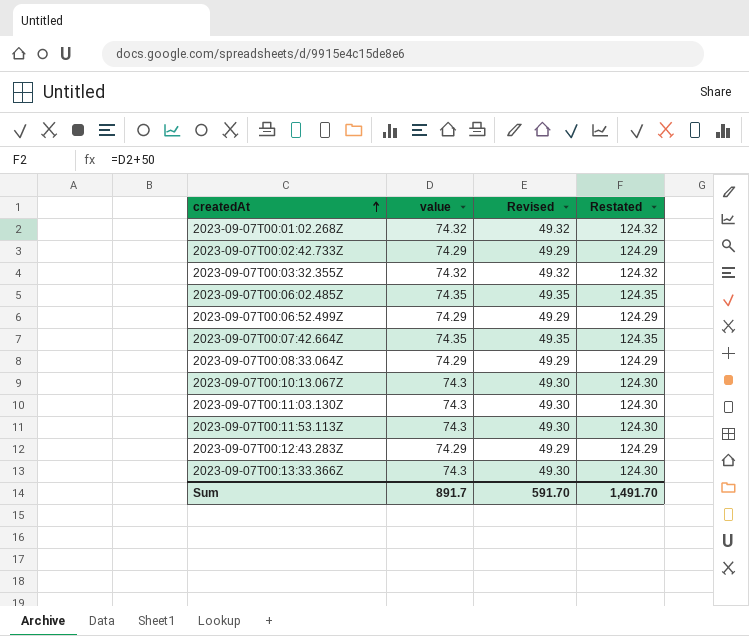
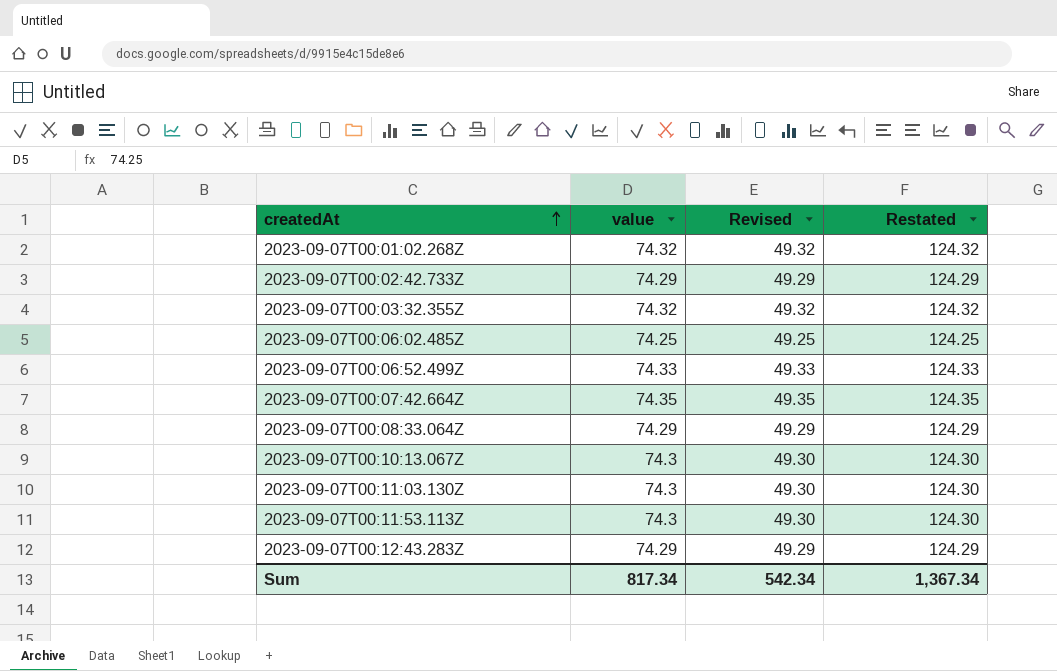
row 2023-09-07T00:13:33.366Z: 74.3 | 49.30 | 124.30 -> none
2023-09-07T00:06:02.485Z | value: 74.35 -> 74.25
2023-09-07T00:06:02.485Z | Revised: 49.35 -> 49.25
2023-09-07T00:06:02.485Z | Restated: 124.35 -> 124.25
2023-09-07T00:06:52.499Z | value: 74.29 -> 74.33
2023-09-07T00:06:52.499Z | Revised: 49.29 -> 49.33
2023-09-07T00:06:52.499Z | Restated: 124.29 -> 124.33
Sum | value: 891.7 -> 817.34
Sum | Revised: 591.70 -> 542.34
Sum | Restated: 1,491.70 -> 1,367.34

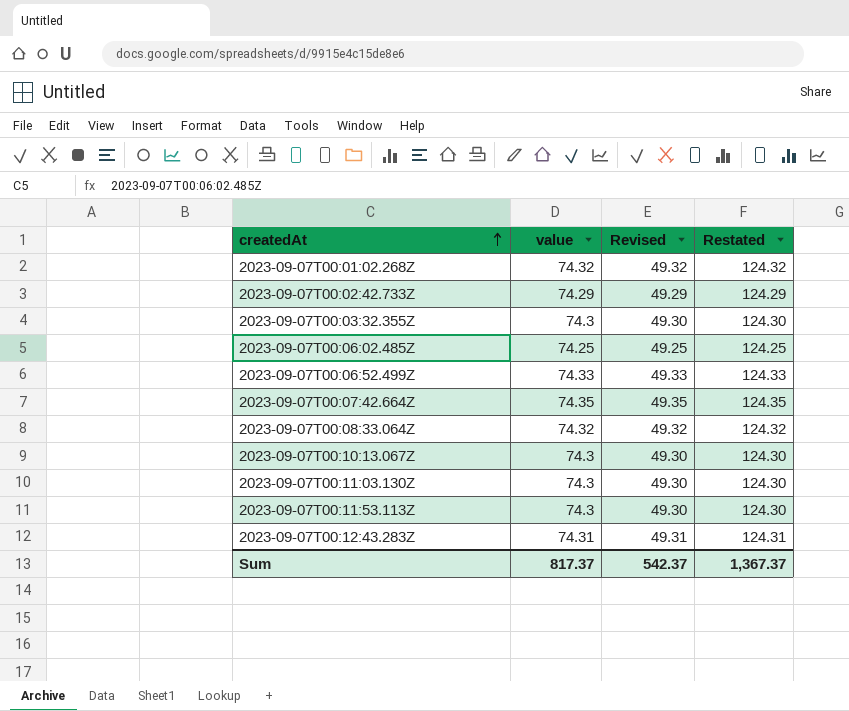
2023-09-07T00:03:32.355Z | value: 74.32 -> 74.3
2023-09-07T00:03:32.355Z | Revised: 49.32 -> 49.30
2023-09-07T00:03:32.355Z | Restated: 124.32 -> 124.30
2023-09-07T00:08:33.064Z | value: 74.29 -> 74.32
2023-09-07T00:08:33.064Z | Revised: 49.29 -> 49.32
2023-09-07T00:08:33.064Z | Restated: 124.29 -> 124.32
2023-09-07T00:12:43.283Z | value: 74.29 -> 74.31
2023-09-07T00:12:43.283Z | Revised: 49.29 -> 49.31
2023-09-07T00:12:43.283Z | Restated: 124.29 -> 124.31
Sum | value: 817.34 -> 817.37
Sum | Revised: 542.34 -> 542.37
Sum | Restated: 1,367.34 -> 1,367.37

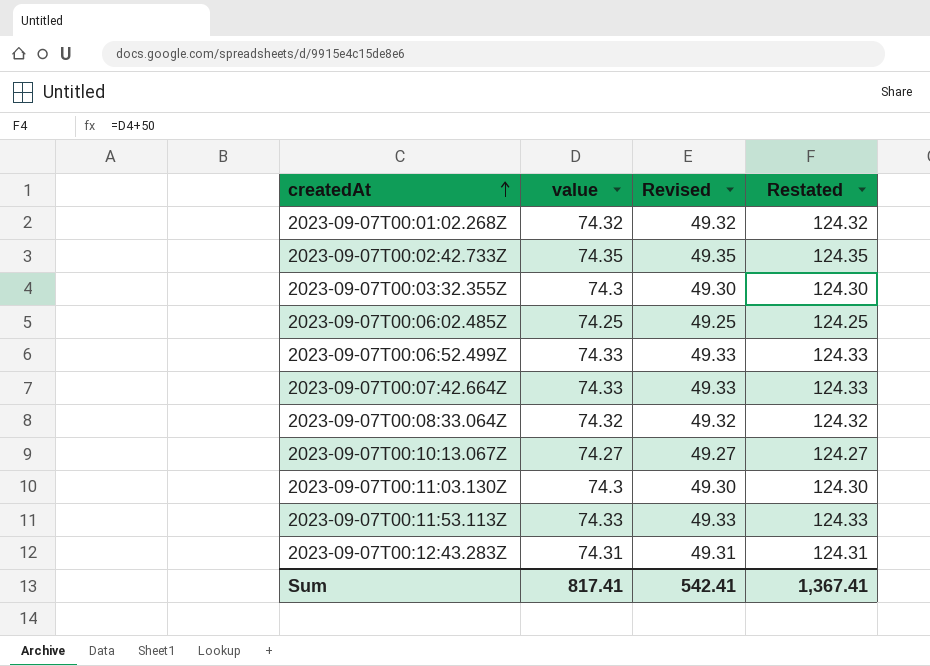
2023-09-07T00:02:42.733Z | value: 74.29 -> 74.35
2023-09-07T00:02:42.733Z | Revised: 49.29 -> 49.35
2023-09-07T00:02:42.733Z | Restated: 124.29 -> 124.35
2023-09-07T00:07:42.664Z | value: 74.35 -> 74.33
2023-09-07T00:07:42.664Z | Revised: 49.35 -> 49.33
2023-09-07T00:07:42.664Z | Restated: 124.35 -> 124.33
2023-09-07T00:10:13.067Z | value: 74.3 -> 74.27
2023-09-07T00:10:13.067Z | Revised: 49.30 -> 49.27
2023-09-07T00:10:13.067Z | Restated: 124.30 -> 124.27
2023-09-07T00:11:53.113Z | value: 74.3 -> 74.33
2023-09-07T00:11:53.113Z | Revised: 49.30 -> 49.33
2023-09-07T00:11:53.113Z | Restated: 124.30 -> 124.33
Sum | value: 817.37 -> 817.41
Sum | Revised: 542.37 -> 542.41
Sum | Restated: 1,367.37 -> 1,367.41

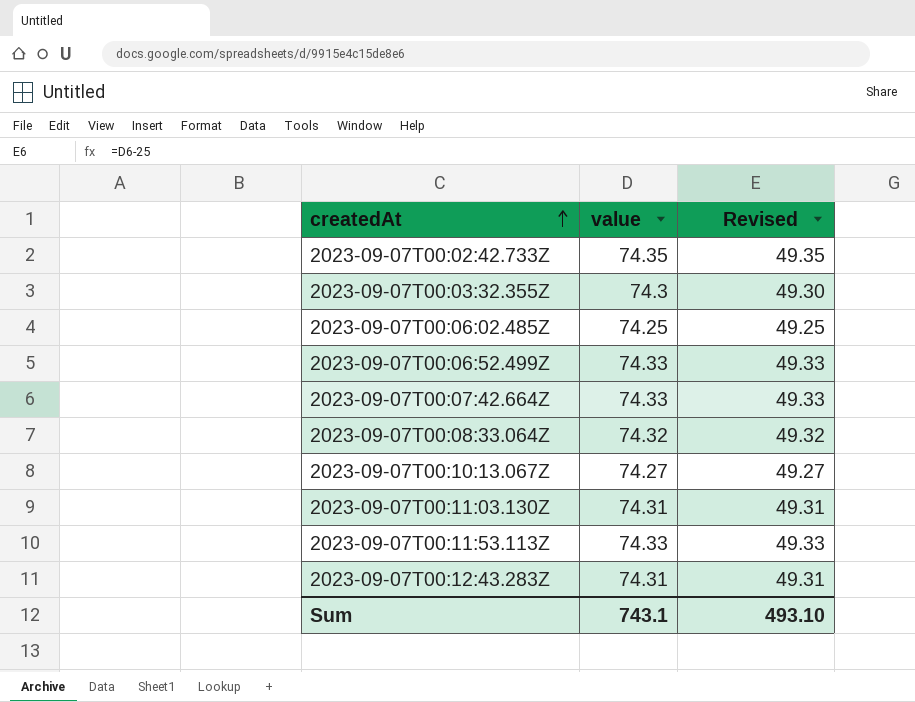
column Restated | formula: [value] + 50 -> none
row 2023-09-07T00:01:02.268Z: 74.32 | 49.32 | 124.32 -> none
2023-09-07T00:11:03.130Z | value: 74.3 -> 74.31
2023-09-07T00:11:03.130Z | Revised: 49.30 -> 49.31
Sum | value: 817.41 -> 743.1
Sum | Revised: 542.41 -> 493.10

